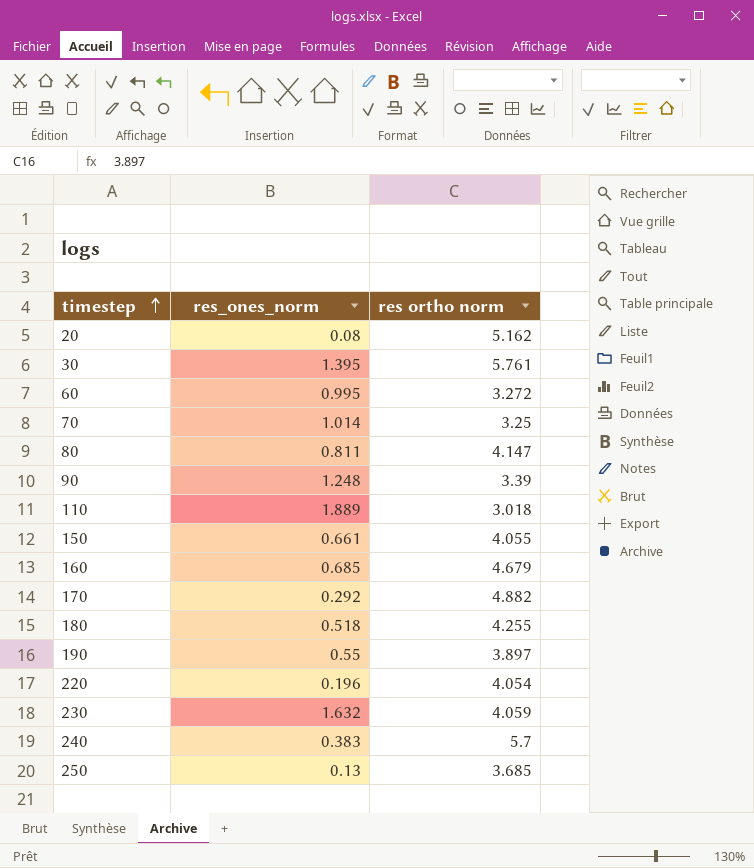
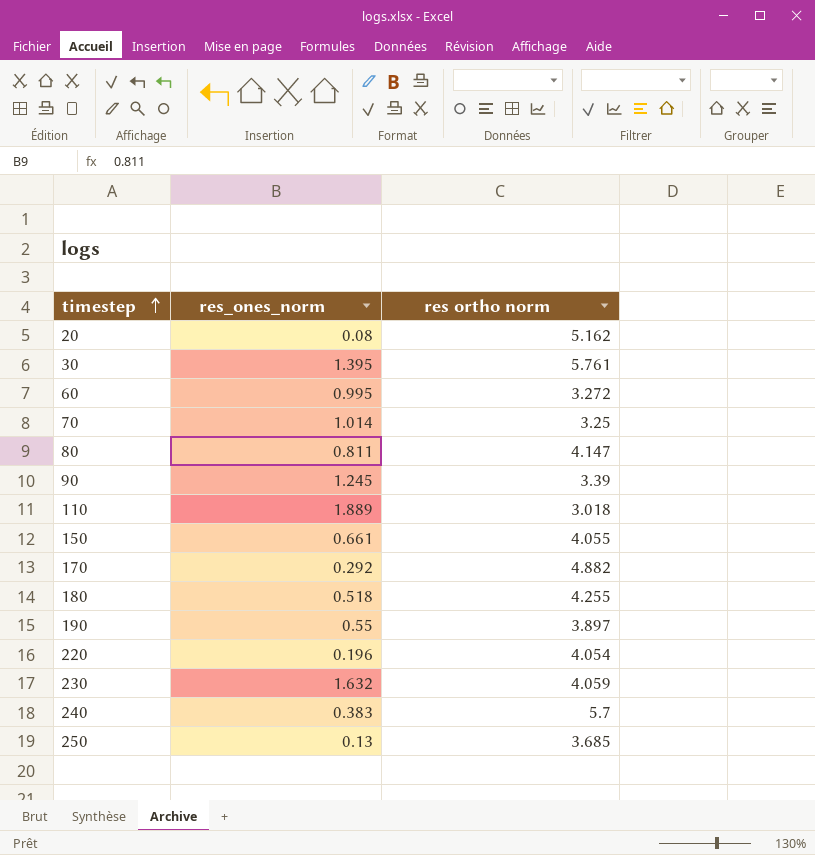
row 160: 0.685 | 4.679 -> none
90 | res_ones_norm: 1.248 -> 1.245

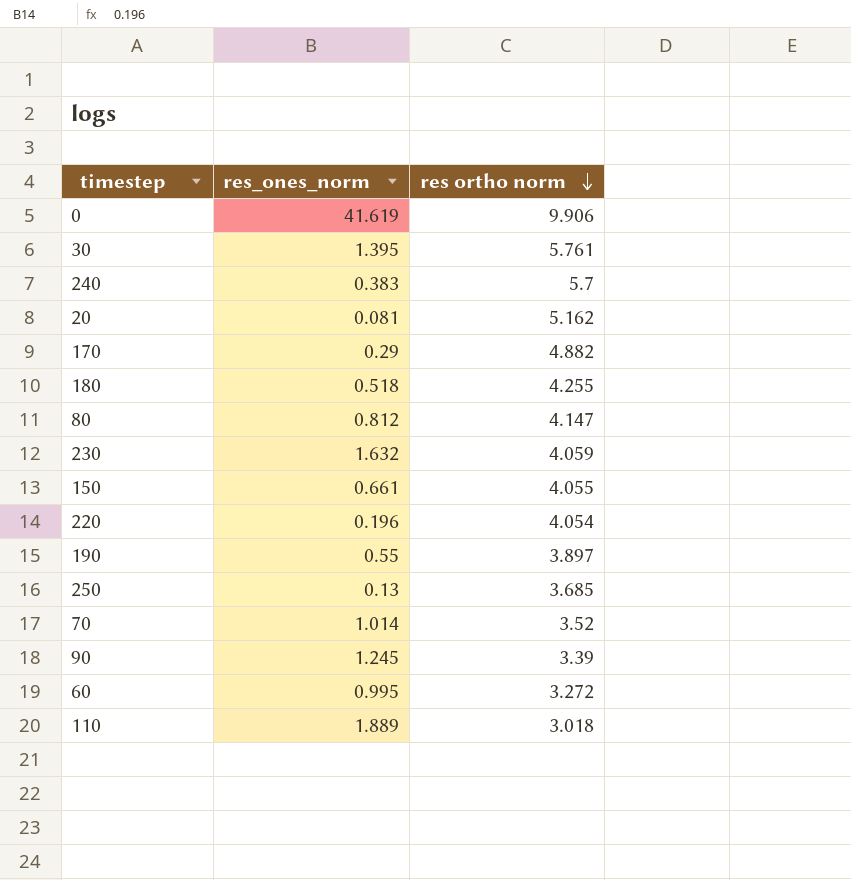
row order: timestep ascending -> res ortho norm descending
row 0: none -> 41.619 | 9.906
20 | res_ones_norm: 0.08 -> 0.081
170 | res_ones_norm: 0.292 -> 0.29
80 | res_ones_norm: 0.811 -> 0.812
70 | res ortho norm: 3.25 -> 3.52

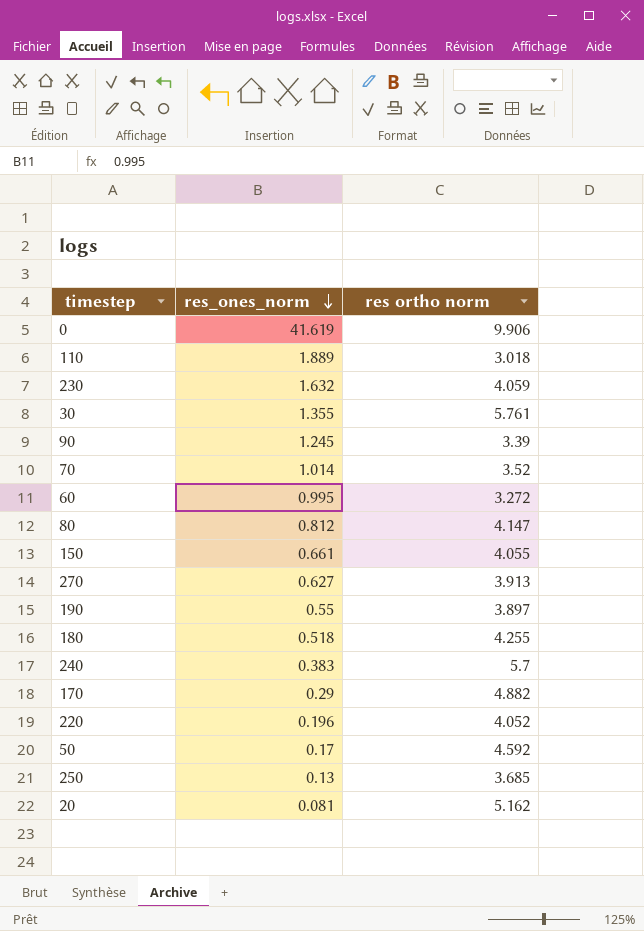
row order: res ortho norm descending -> res_ones_norm descending
30 | res_ones_norm: 1.395 -> 1.355
row 270: none -> 0.627 | 3.913
220 | res ortho norm: 4.054 -> 4.052
row 50: none -> 0.17 | 4.592

